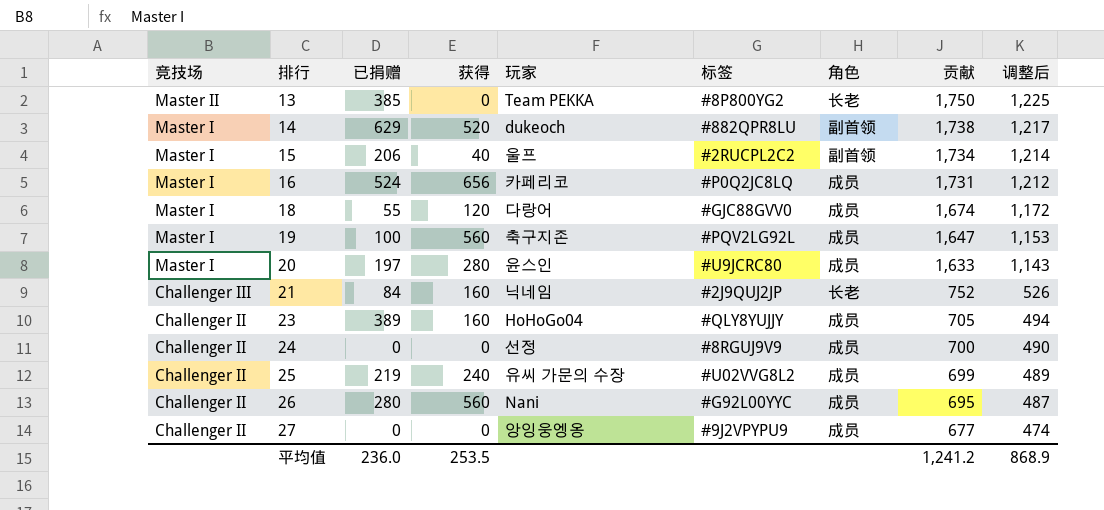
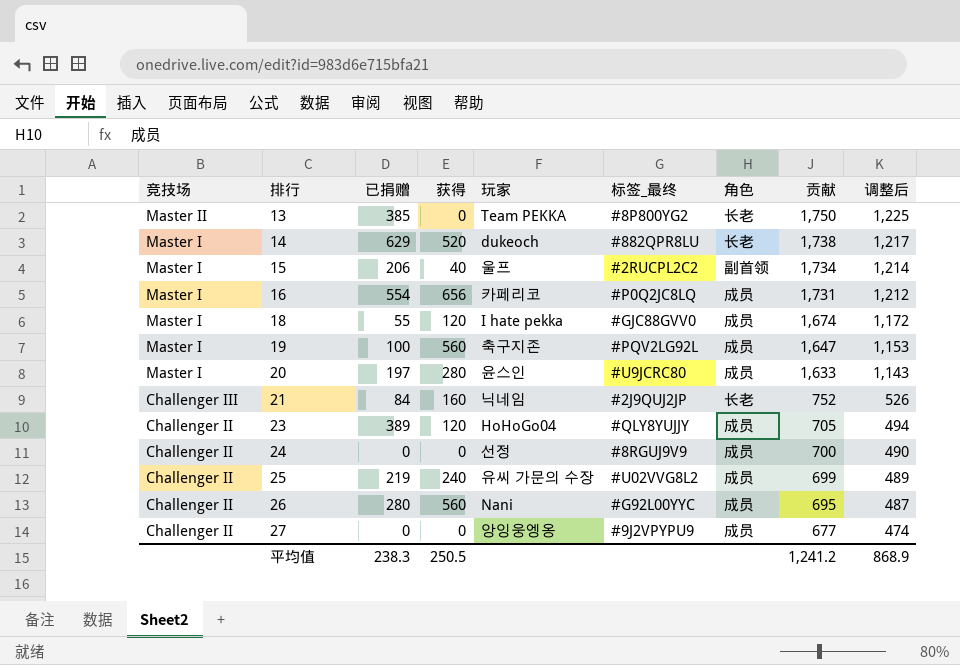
column name: 标签 -> 标签_最终
14 | 角色: 副首领 -> 长老
16 | 已捐赠: 524 -> 554
18 | 玩家: 다랑어 -> I hate pekka
23 | 获得: 160 -> 120
平均值 | 已捐赠: 236.0 -> 238.3
平均值 | 获得: 253.5 -> 250.5

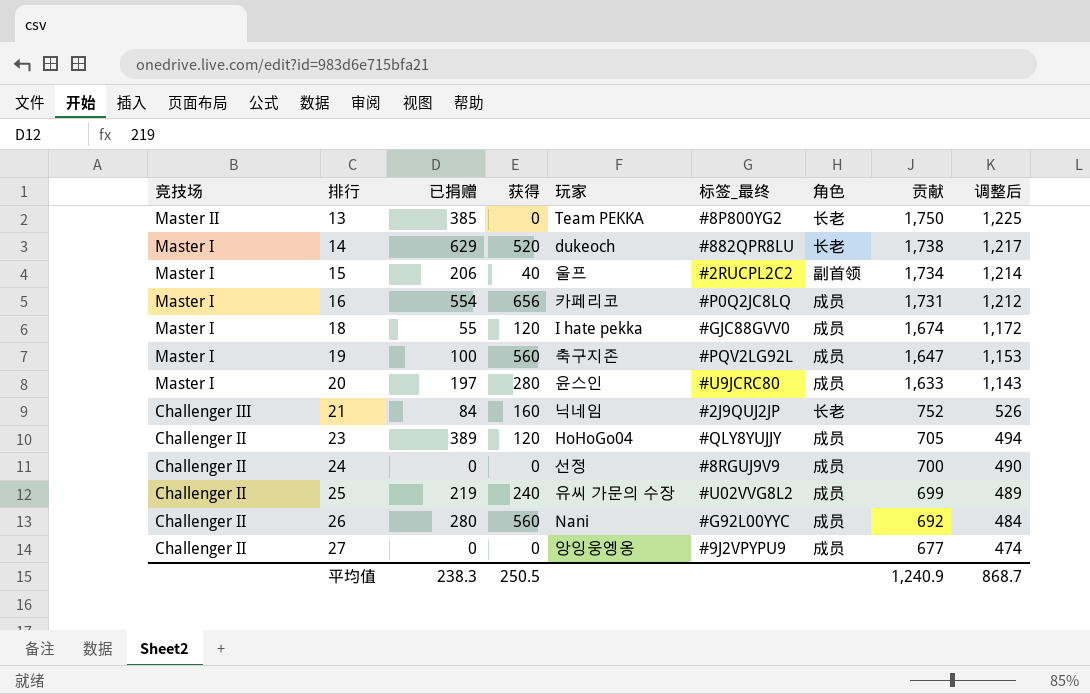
26 | 贡献: 695 -> 692
26 | 调整后: 487 -> 484
平均值 | 贡献: 1,241.2 -> 1,240.9
平均值 | 调整后: 868.9 -> 868.7

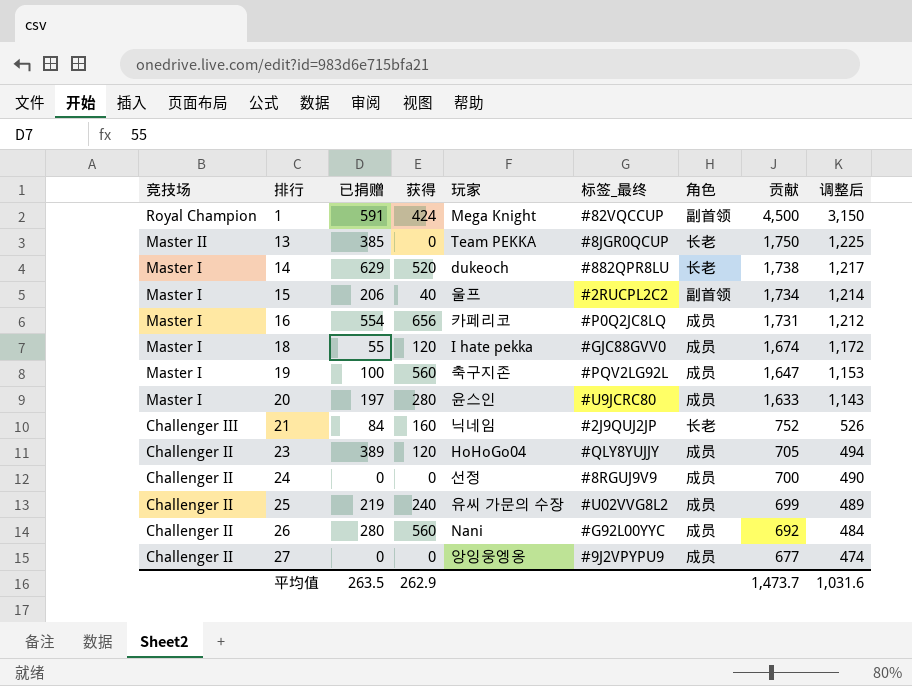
row 1: none -> Royal Champion | 591 | 424 | Mega Knight | #82VQCCUP | 副首领 | 4,500 | 3,150
13 | 标签_最终: #8P800YG2 -> #8JGR0QCUP
平均值 | 已捐赠: 238.3 -> 263.5
平均值 | 获得: 250.5 -> 262.9
平均值 | 贡献: 1,240.9 -> 1,473.7
平均值 | 调整后: 868.7 -> 1,031.6

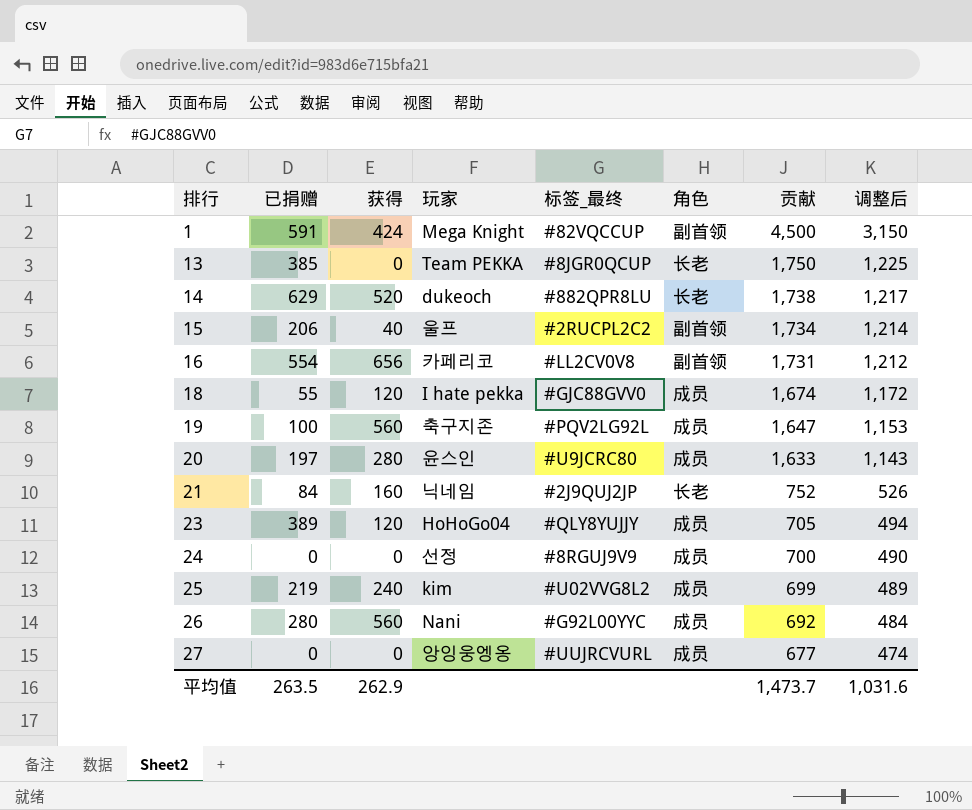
column 竞技场 | position: 1 -> none
16 | 标签_最终: #P0Q2JC8LQ -> #LL2CV0V8
16 | 角色: 成员 -> 副首领
25 | 玩家: 유씨 가문의 수장 -> kim
27 | 标签_最终: #9J2VPYPU9 -> #UUJRCVURL

